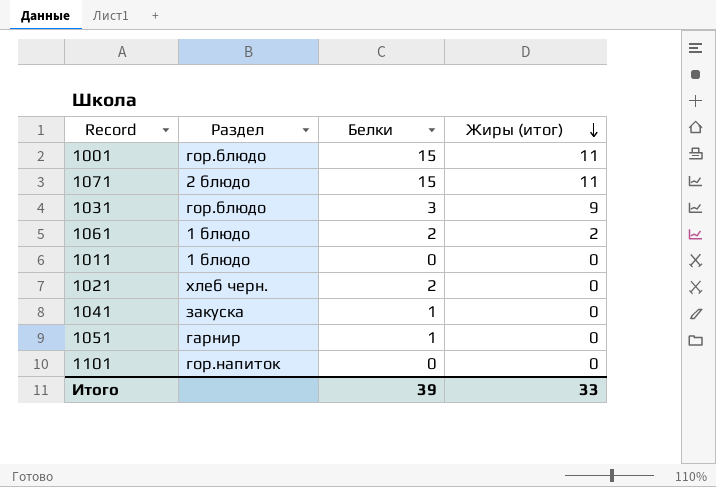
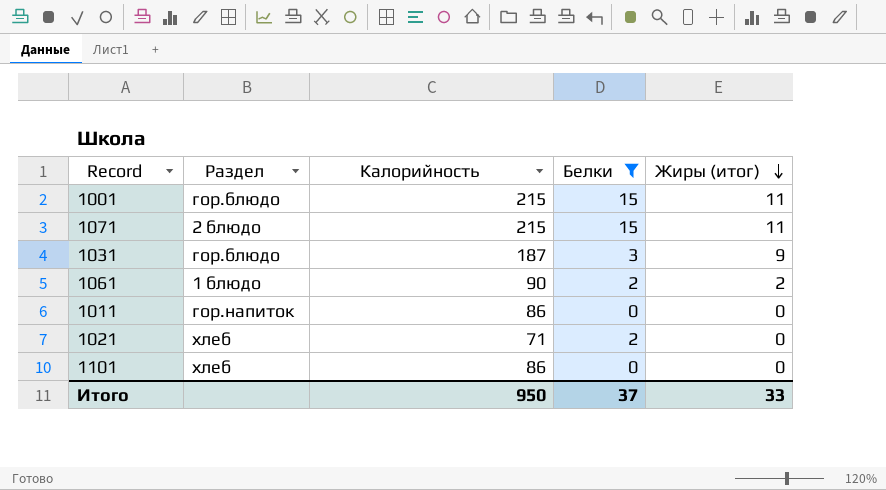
filter: none -> Белки != 1
column Калорийность | position: none -> 3
1011 | Раздел: 1 блюдо -> гор.напиток
1021 | Раздел: хлеб черн. -> хлеб
1101 | Раздел: гор.напиток -> хлеб
Итого | Белки: 39 -> 37

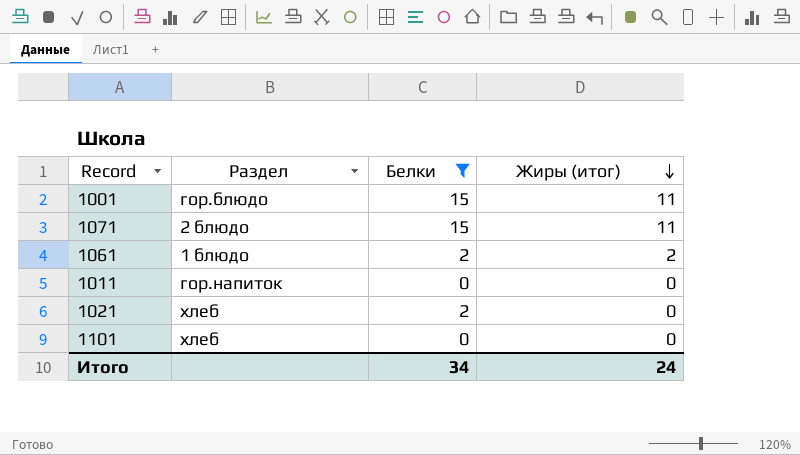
column Калорийность | position: 3 -> none
row 1031: гор.блюдо | 187 | 3 | 9 -> none
Итого | Белки: 37 -> 34
Итого | Жиры (итог): 33 -> 24

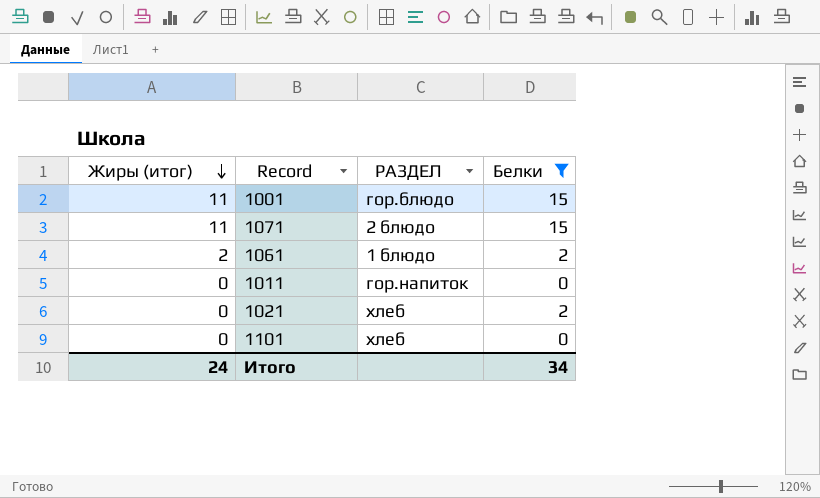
column Жиры (итог) | position: 4 -> 1
column name: Раздел -> РАЗДЕЛ

